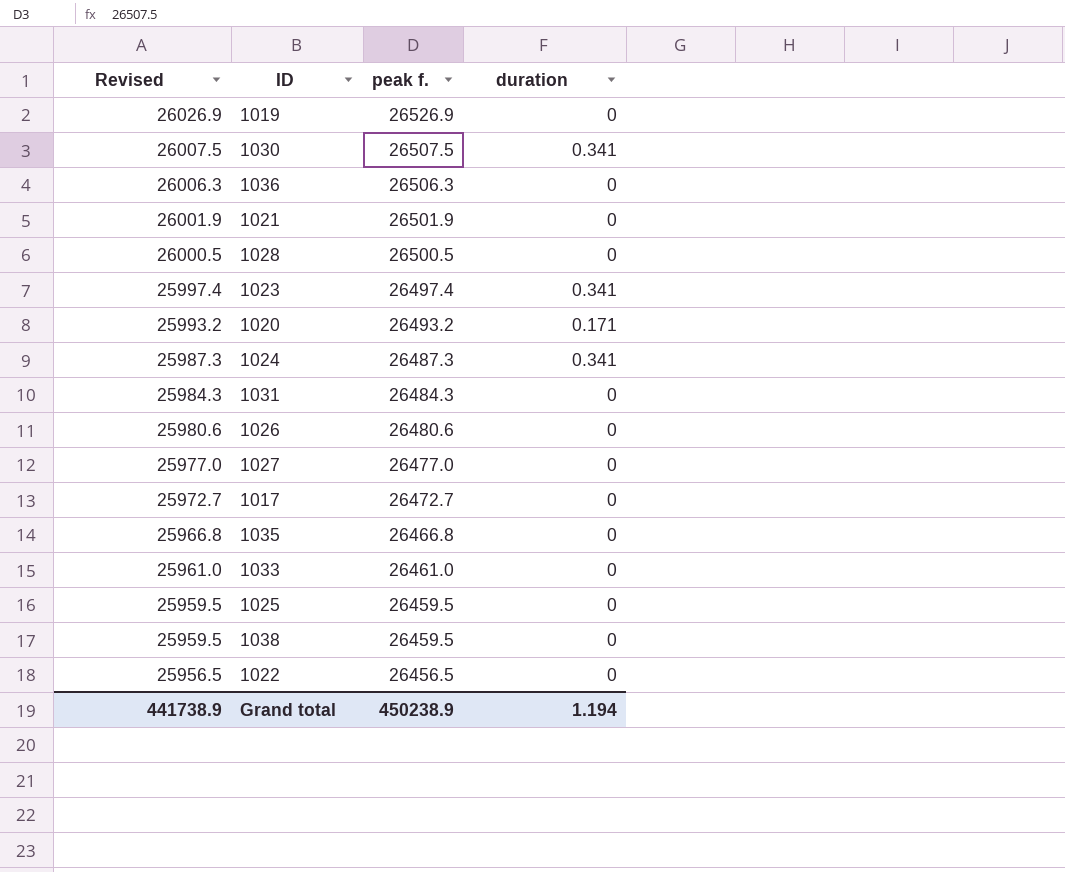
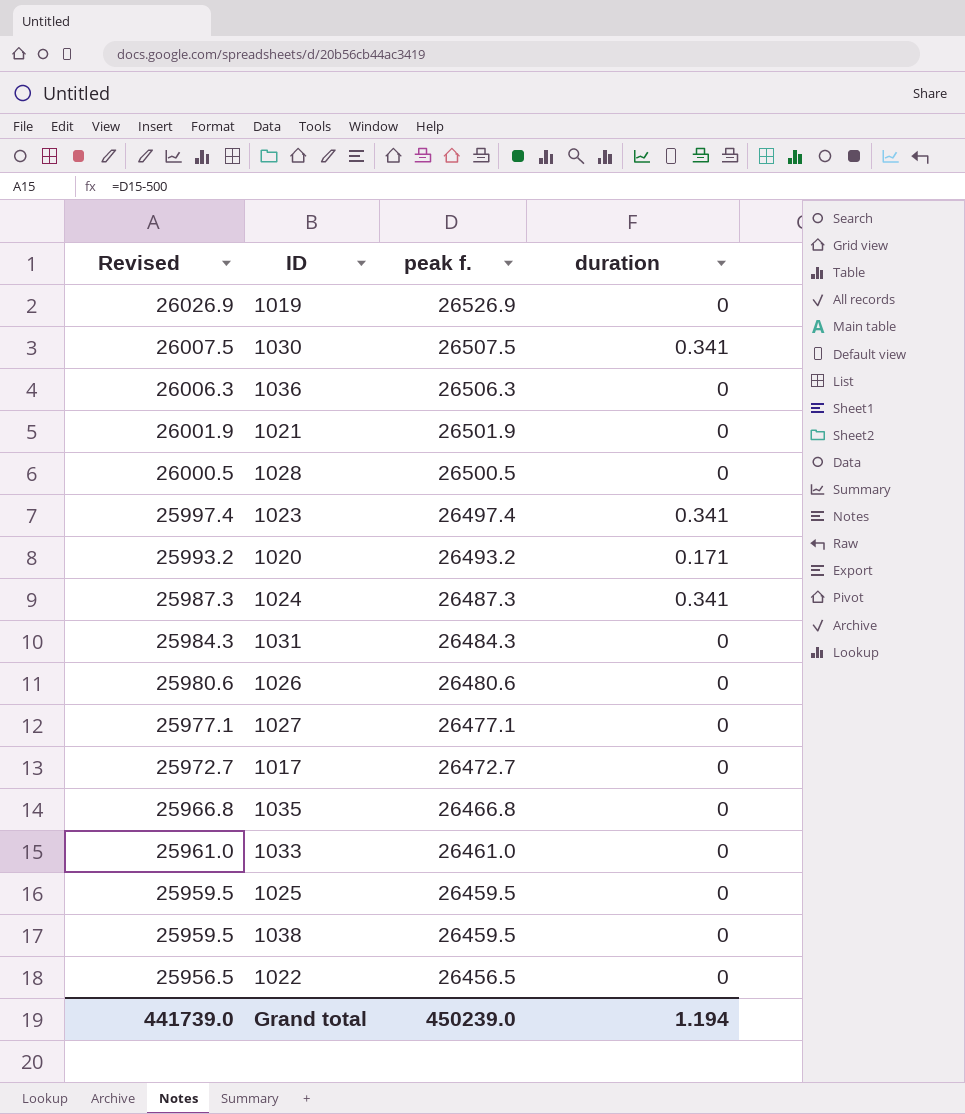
1027 | Revised: 25977.0 -> 25977.1
1027 | peak f.: 26477.0 -> 26477.1
Grand total | Revised: 441738.9 -> 441739.0
Grand total | peak f.: 450238.9 -> 450239.0

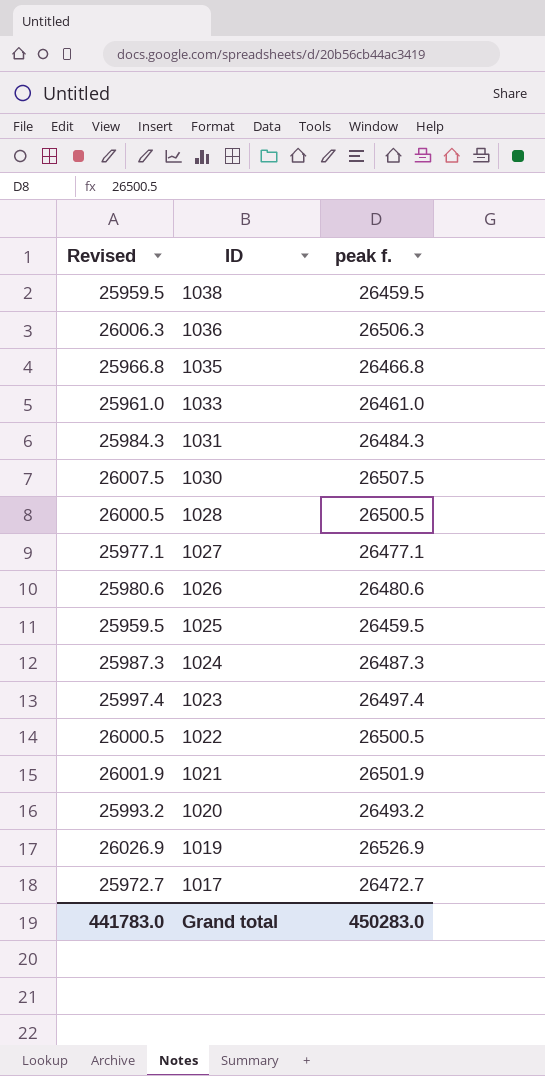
row order: Revised descending -> ID descending
column duration | position: 4 -> none
1022 | Revised: 25956.5 -> 26000.5
1022 | peak f.: 26456.5 -> 26500.5
Grand total | Revised: 441739.0 -> 441783.0
Grand total | peak f.: 450239.0 -> 450283.0

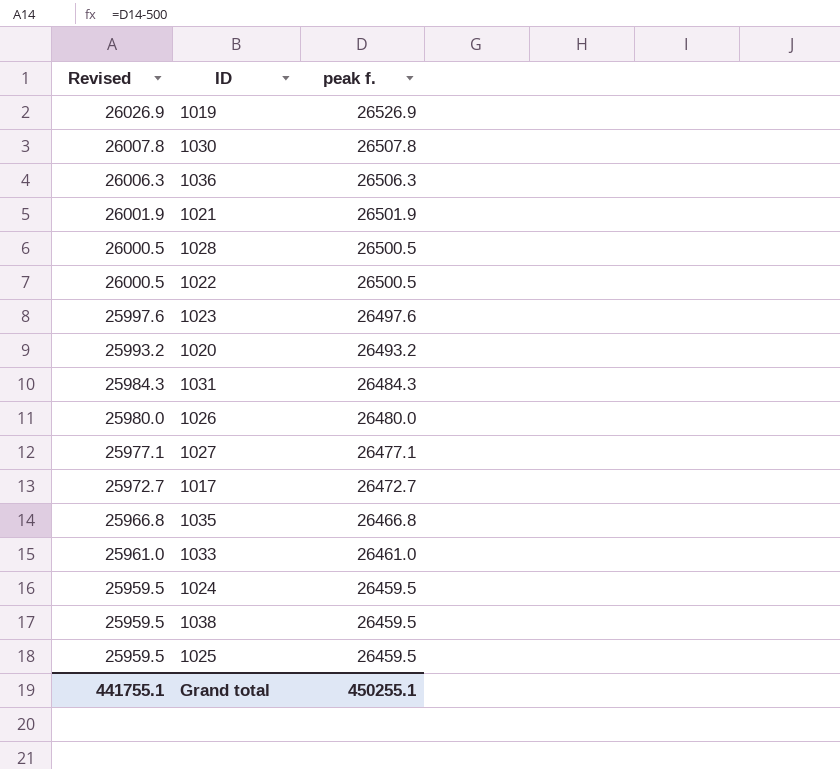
row order: ID descending -> Revised descending
1030 | Revised: 26007.5 -> 26007.8
1030 | peak f.: 26507.5 -> 26507.8
1023 | Revised: 25997.4 -> 25997.6
1023 | peak f.: 26497.4 -> 26497.6
1026 | Revised: 25980.6 -> 25980.0
1026 | peak f.: 26480.6 -> 26480.0
1024 | Revised: 25987.3 -> 25959.5
1024 | peak f.: 26487.3 -> 26459.5
Grand total | Revised: 441783.0 -> 441755.1
Grand total | peak f.: 450283.0 -> 450255.1

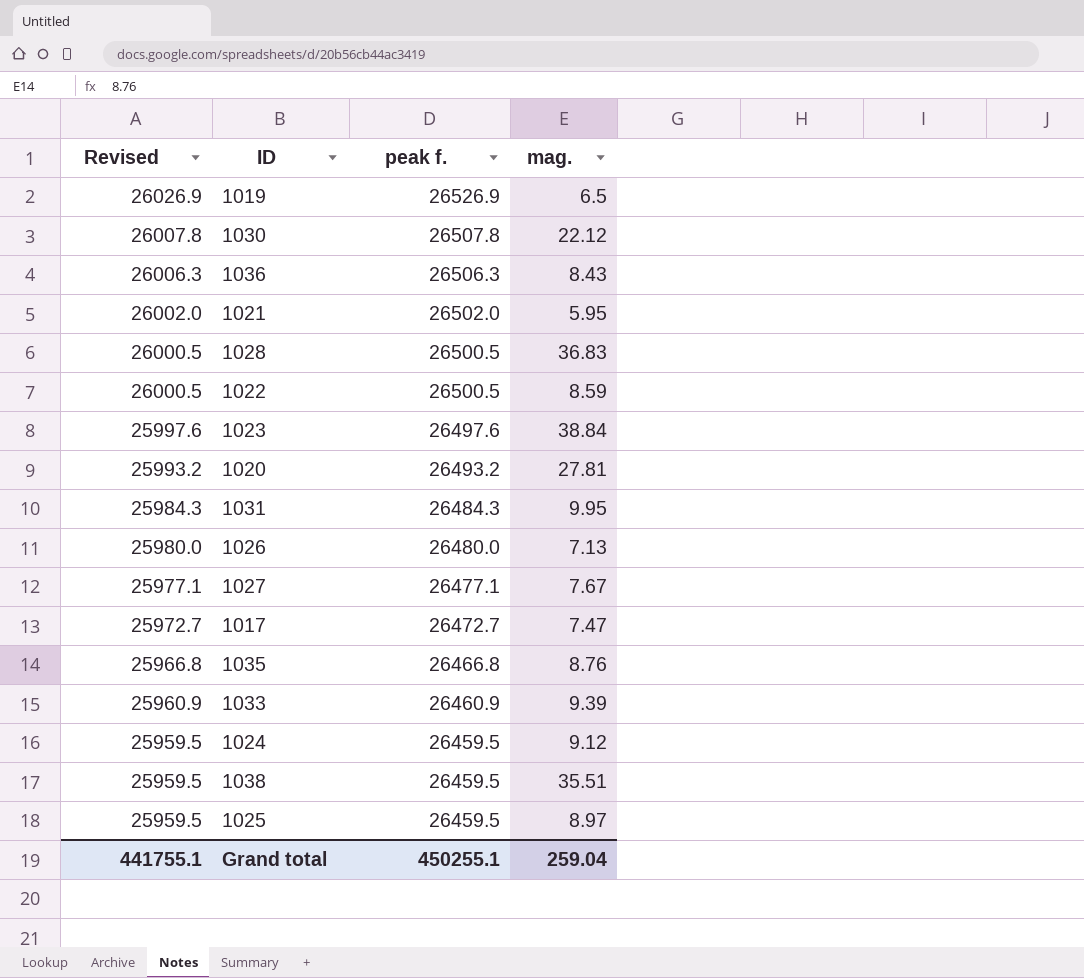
column mag. | position: none -> 4
1021 | Revised: 26001.9 -> 26002.0
1021 | peak f.: 26501.9 -> 26502.0
1033 | Revised: 25961.0 -> 25960.9
1033 | peak f.: 26461.0 -> 26460.9

